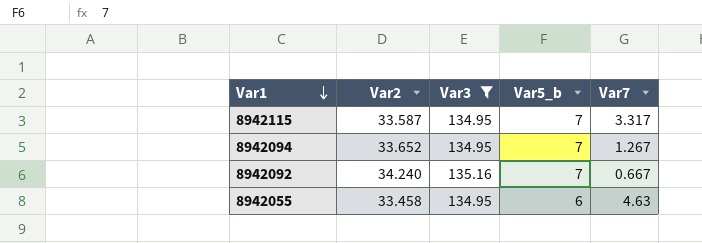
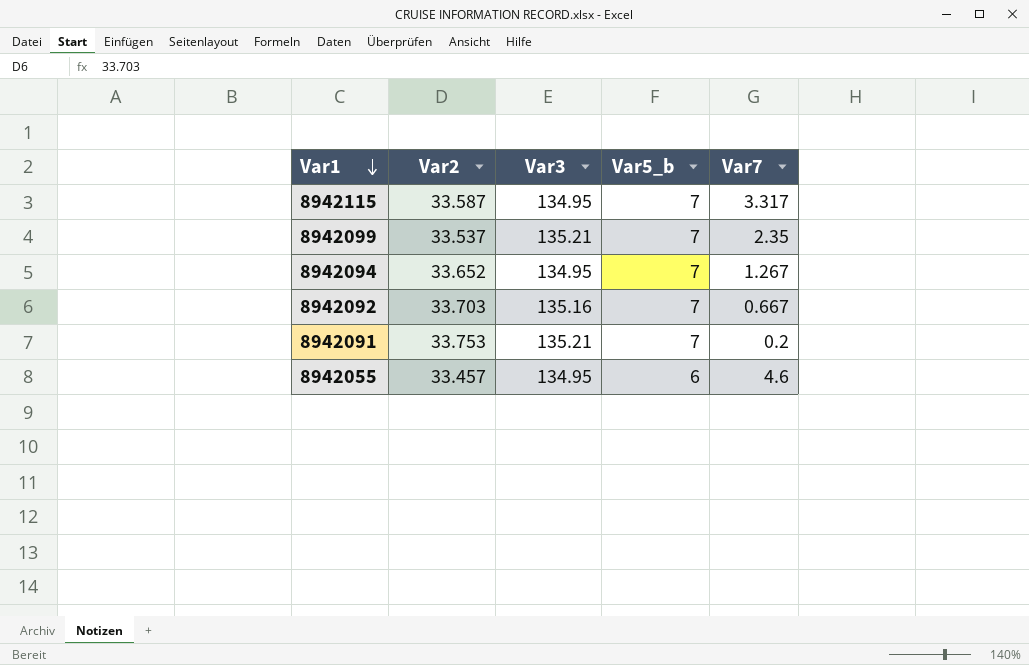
filter: Var3 != 135.21 -> none
8942092 | Var2: 34.240 -> 33.703
8942055 | Var2: 33.458 -> 33.457
8942055 | Var7: 4.63 -> 4.6

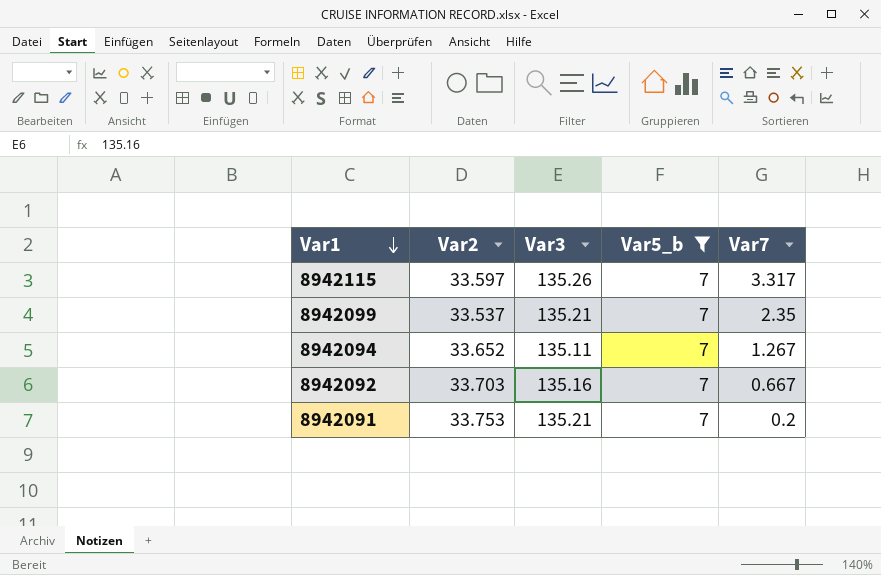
filter: none -> Var5_b = 7
8942115 | Var2: 33.587 -> 33.597
8942115 | Var3: 134.95 -> 135.26
8942094 | Var3: 134.95 -> 135.11

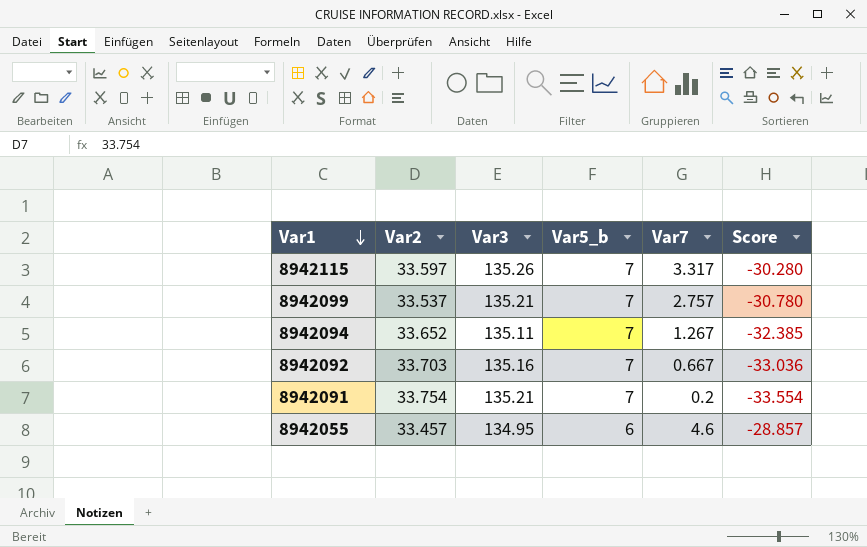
filter: Var5_b = 7 -> none
column Score | formula: none -> [Var7] - [Var2]
8942099 | Var7: 2.35 -> 2.757
8942091 | Var2: 33.753 -> 33.754

